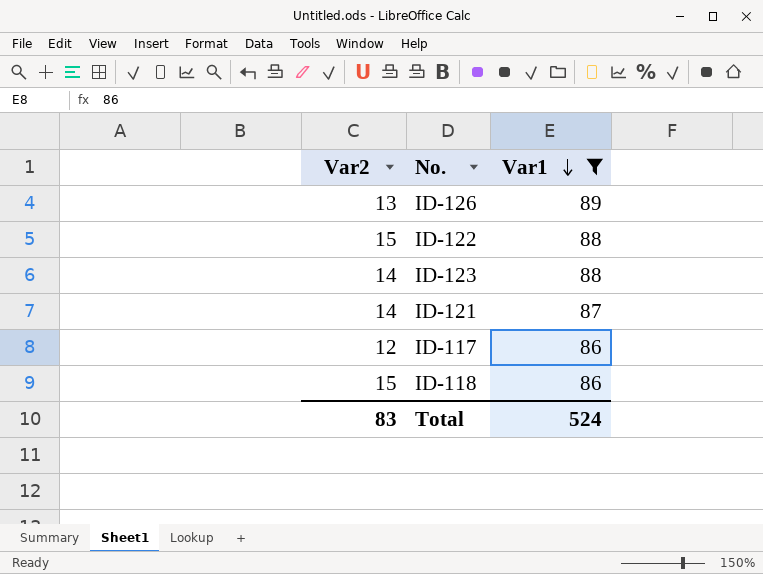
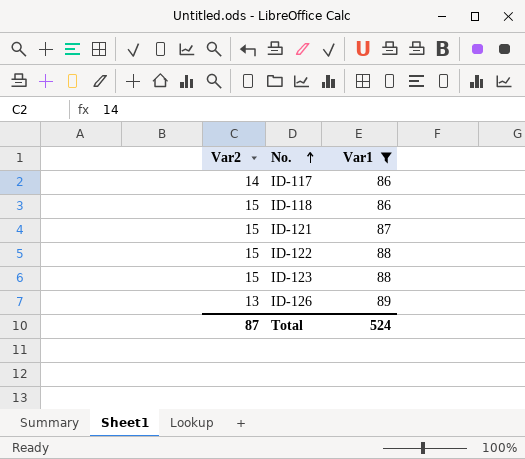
row order: Var1 descending -> No. ascending
ID-117 | Var2: 12 -> 14
ID-121 | Var2: 14 -> 15
ID-123 | Var2: 14 -> 15
Total | Var2: 83 -> 87

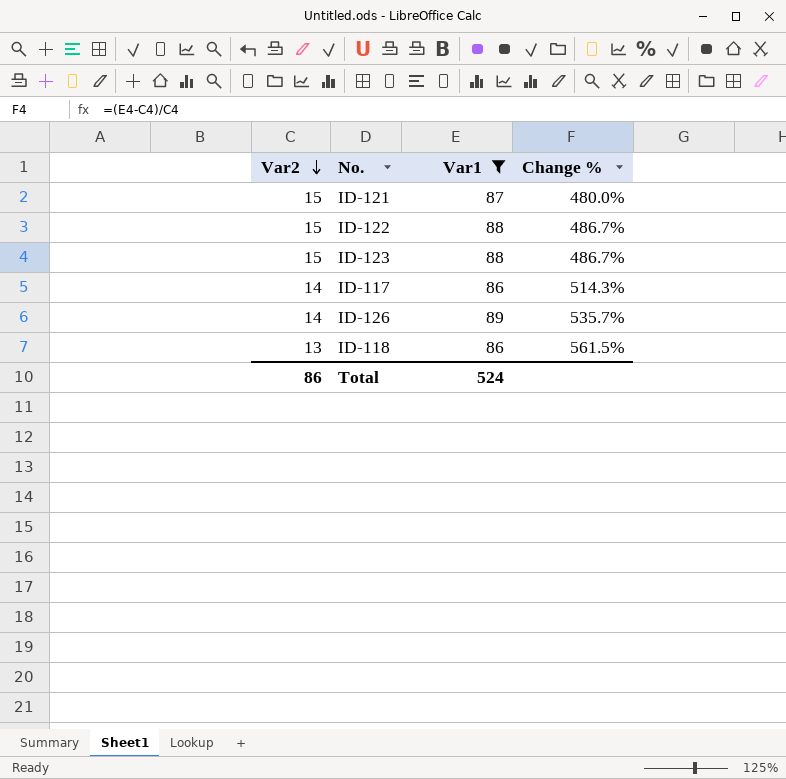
row order: No. ascending -> Var2 descending
column Change % | formula: none -> ([Var1] - [Var2]) / [Var2]
ID-126 | Var2: 13 -> 14
ID-118 | Var2: 15 -> 13
Total | Var2: 87 -> 86

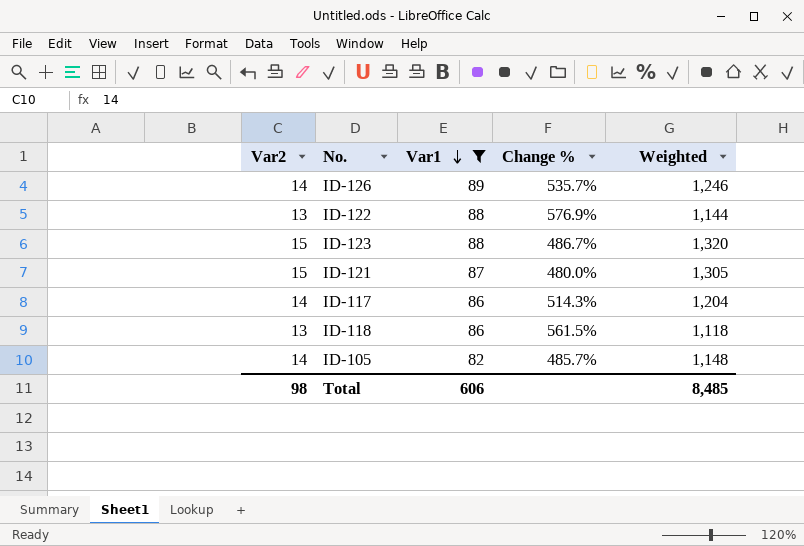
row order: Var2 descending -> Var1 descending
column Weighted | formula: none -> [Var2] * [Var1]
ID-122 | Var2: 15 -> 13
ID-122 | Change %: 486.7% -> 576.9%
row ID-105: none -> 14 | 82 | 485.7% | 1,148
Total | Var2: 86 -> 98
Total | Var1: 524 -> 606

